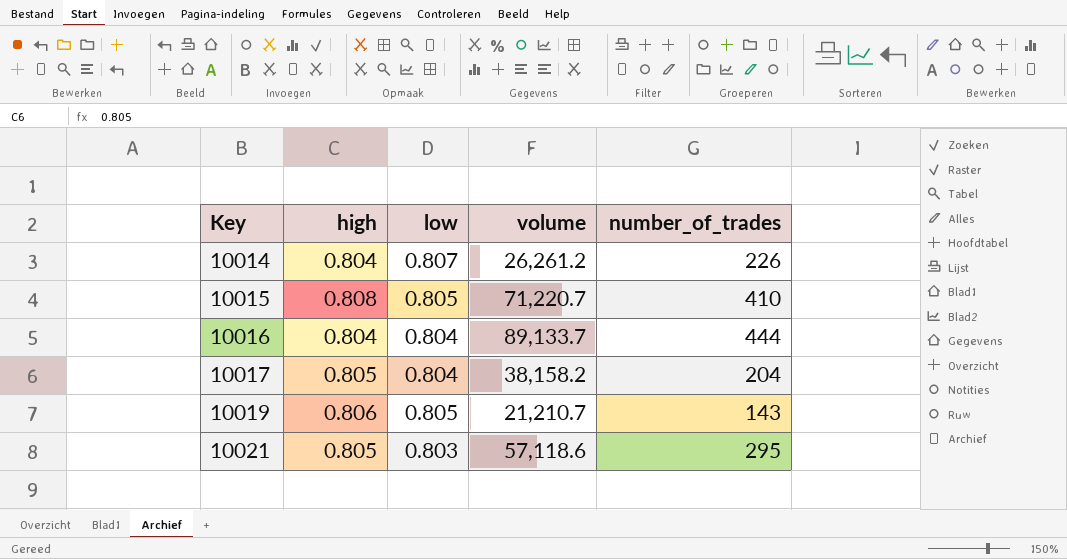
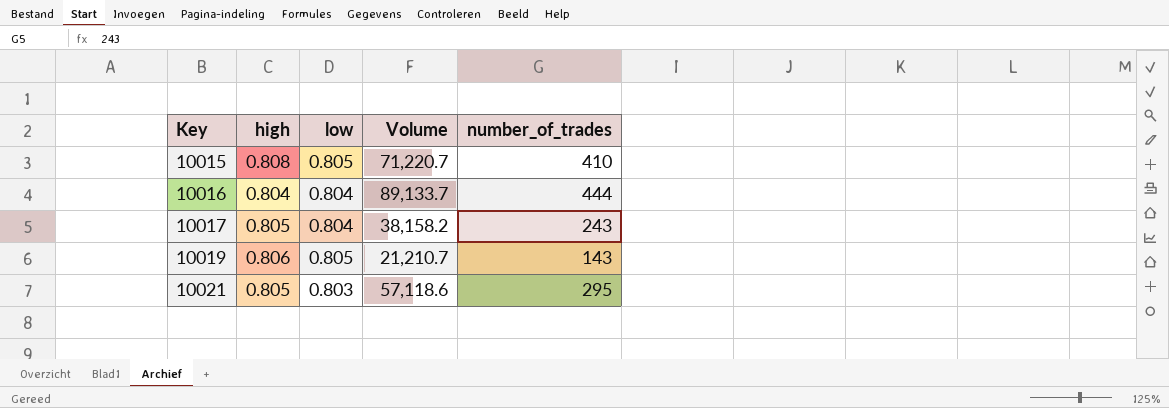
column name: volume -> Volume
row 10014: 0.804 | 0.807 | 26,261.2 | 226 -> none
10017 | number_of_trades: 204 -> 243

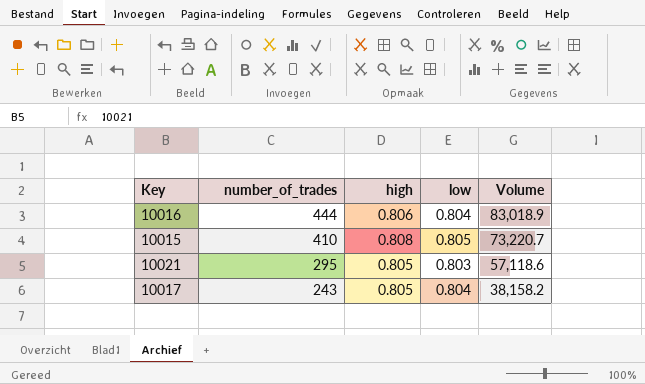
row order: Key ascending -> number_of_trades descending
column number_of_trades | position: 5 -> 2
row 10019: 0.806 | 0.805 | 21,210.7 | 143 -> none
10016 | high: 0.804 -> 0.806
10016 | Volume: 89,133.7 -> 83,018.9
10015 | Volume: 71,220.7 -> 73,220.7

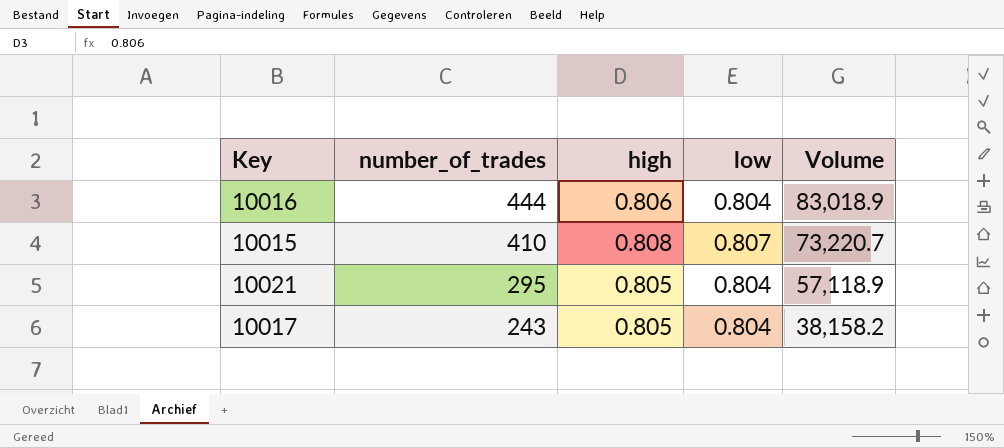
10015 | low: 0.805 -> 0.807
10021 | low: 0.803 -> 0.804
10021 | Volume: 57,118.6 -> 57,118.9

